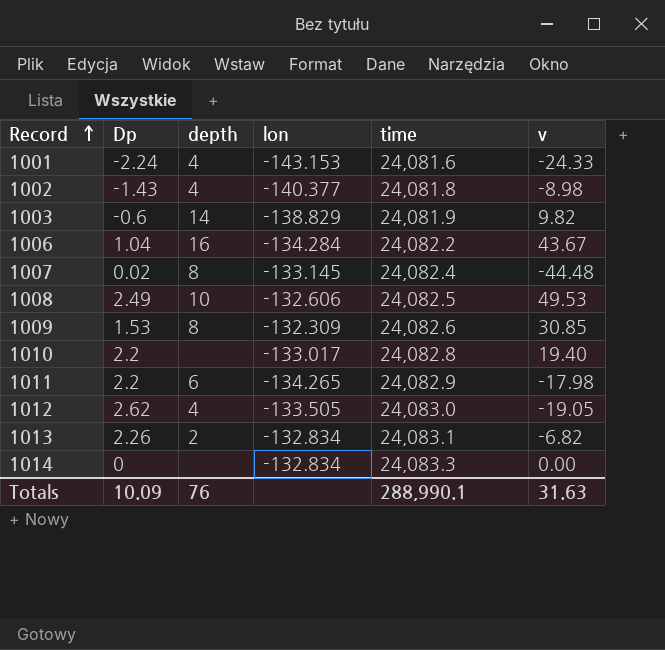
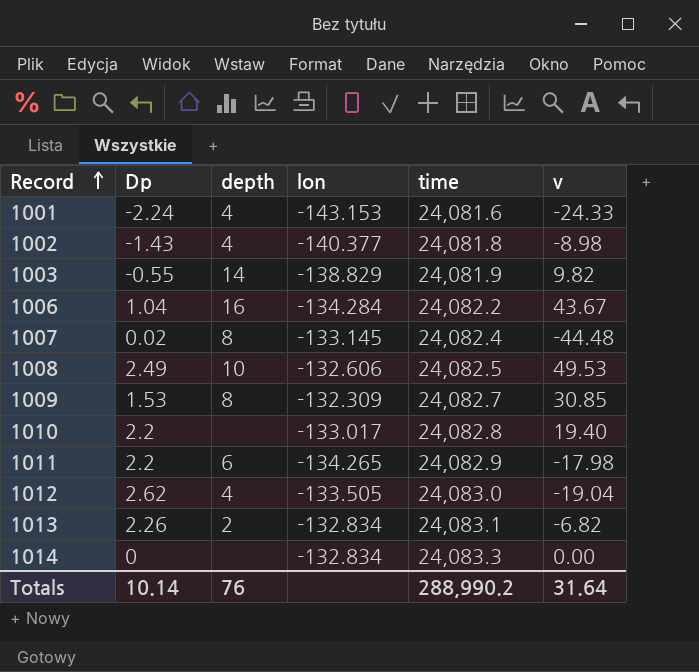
1003 | Dp: -0.6 -> -0.55
1009 | time: 24,082.6 -> 24,082.7
1012 | v: -19.05 -> -19.04
Totals | Dp: 10.09 -> 10.14
Totals | time: 288,990.1 -> 288,990.2
Totals | v: 31.63 -> 31.64

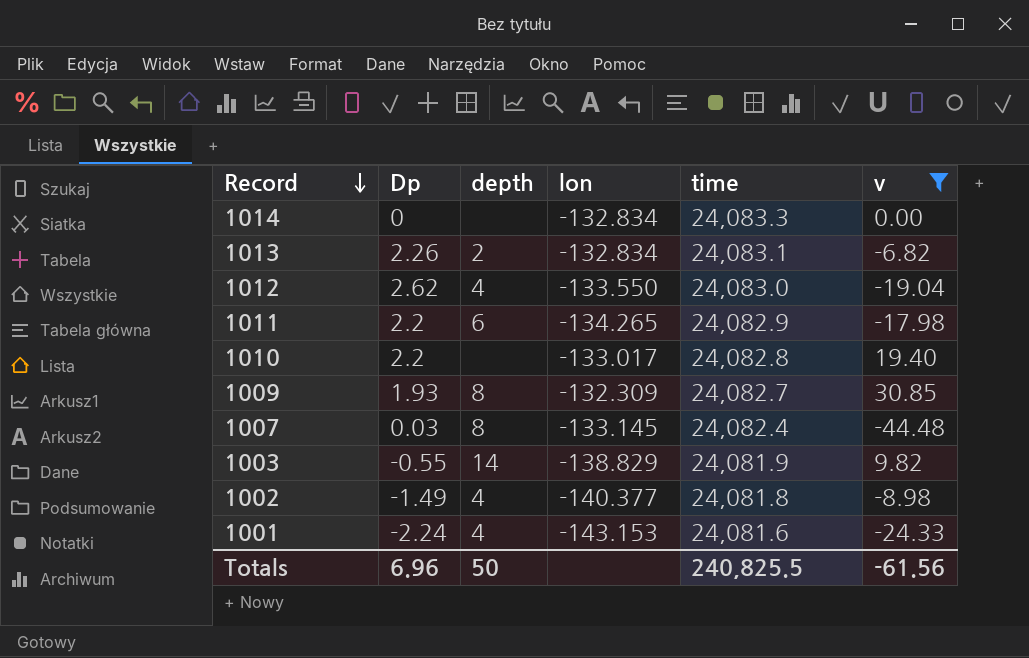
filter: none -> v <= 30.85
row order: Record ascending -> Record descending
1012 | lon: -133.505 -> -133.550
1009 | Dp: 1.53 -> 1.93
1007 | Dp: 0.02 -> 0.03
1002 | Dp: -1.43 -> -1.49
Totals | Dp: 10.14 -> 6.96
Totals | depth: 76 -> 50
Totals | time: 288,990.2 -> 240,825.5
Totals | v: 31.64 -> -61.56

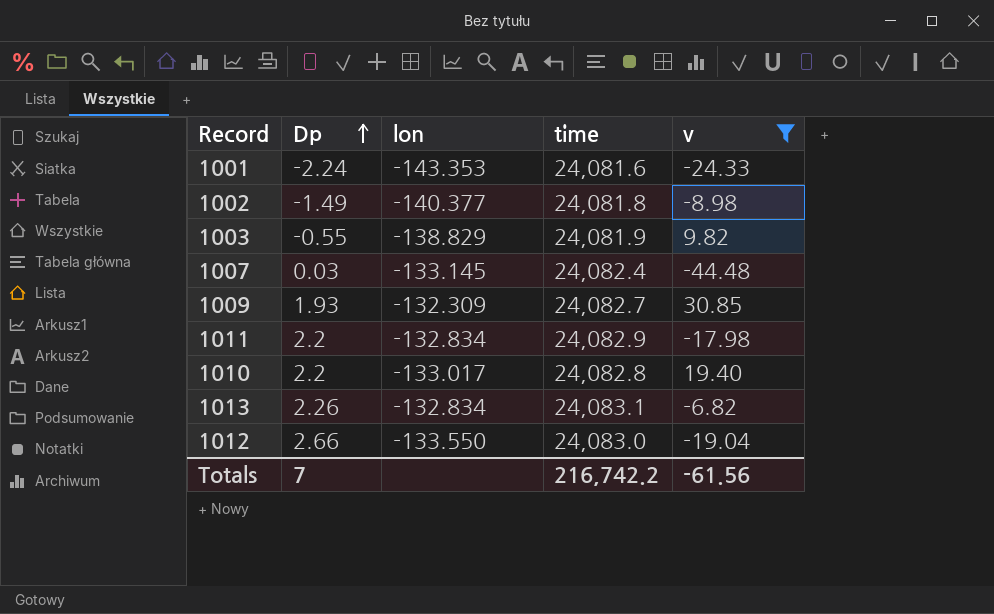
row order: Record descending -> Dp ascending
column depth | position: 3 -> none
row 1014: 0 | none | -132.834 | 24,083.3 | 0.00 -> none
1001 | lon: -143.153 -> -143.353
1011 | lon: -134.265 -> -132.834
1012 | Dp: 2.62 -> 2.66
Totals | Dp: 6.96 -> 7
Totals | time: 240,825.5 -> 216,742.2

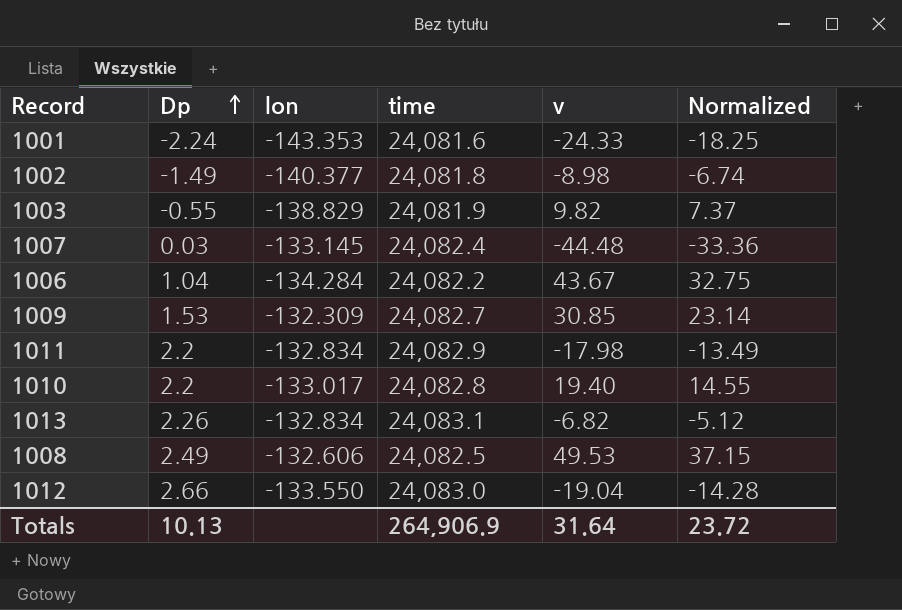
filter: v <= 30.85 -> none
column Normalized | formula: none -> [v] * 0.75
1009 | Dp: 1.93 -> 1.53
Totals | Dp: 7 -> 10.13
Totals | time: 216,742.2 -> 264,906.9
Totals | v: -61.56 -> 31.64

